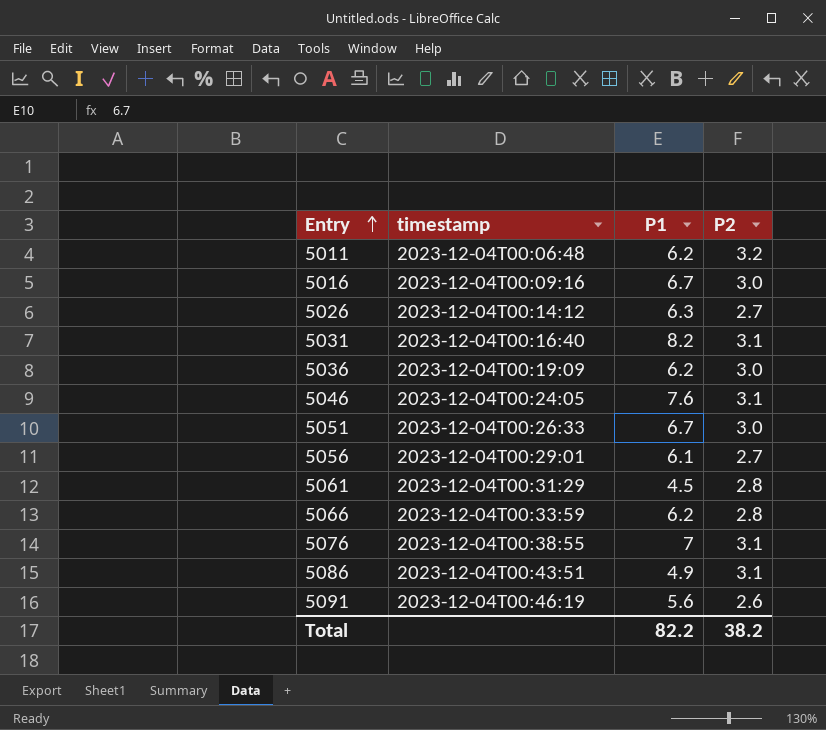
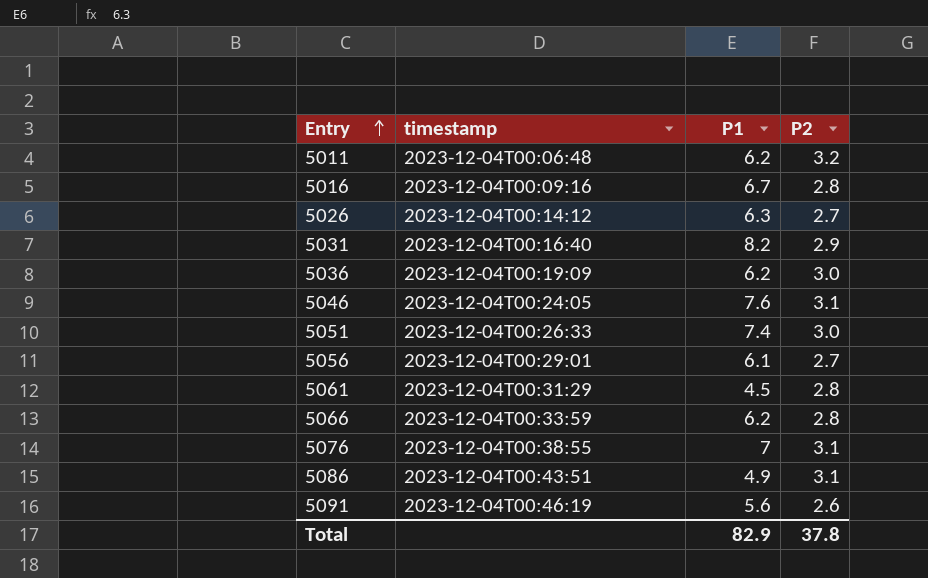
5016 | P2: 3.0 -> 2.8
5031 | P2: 3.1 -> 2.9
5051 | P1: 6.7 -> 7.4
Total | P1: 82.2 -> 82.9
Total | P2: 38.2 -> 37.8

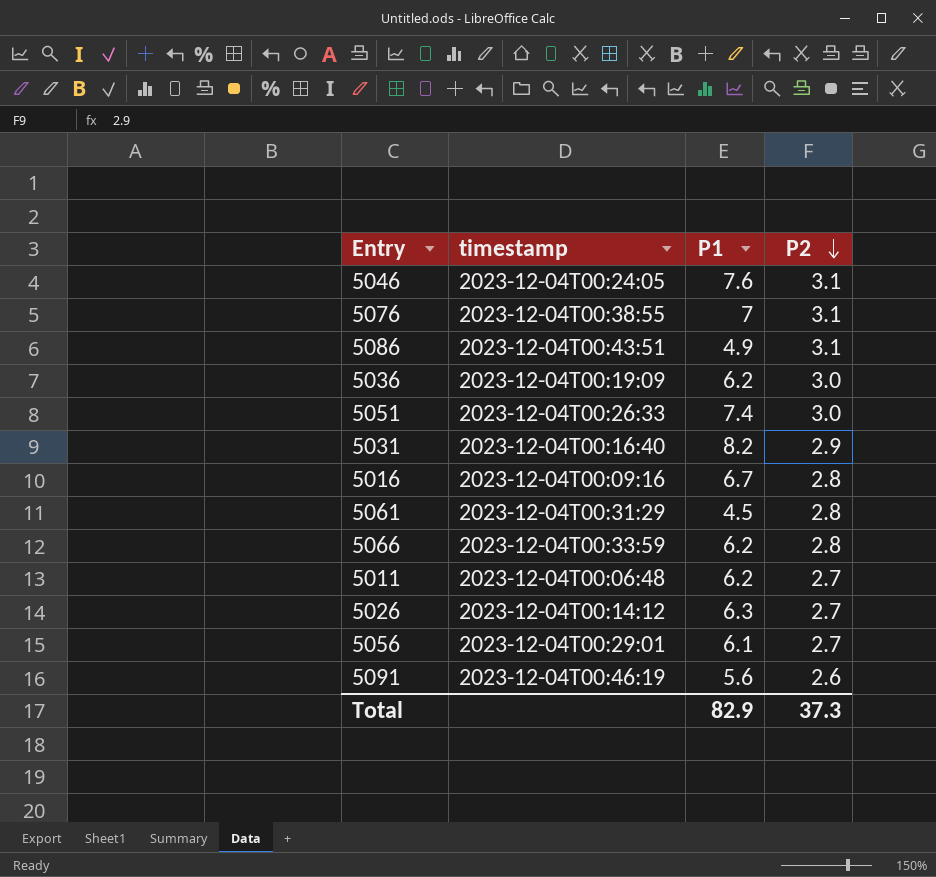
row order: Entry ascending -> P2 descending
5011 | P2: 3.2 -> 2.7
Total | P2: 37.8 -> 37.3

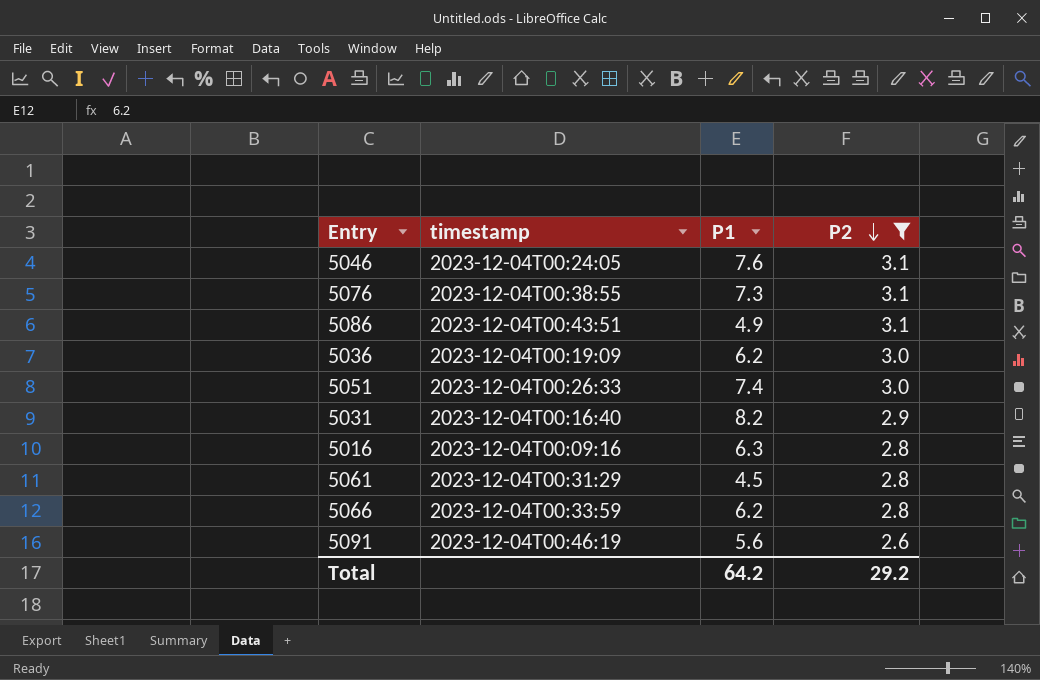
filter: none -> P2 != 2.7
5076 | P1: 7 -> 7.3
5016 | P1: 6.7 -> 6.3
Total | P1: 82.9 -> 64.2
Total | P2: 37.3 -> 29.2

